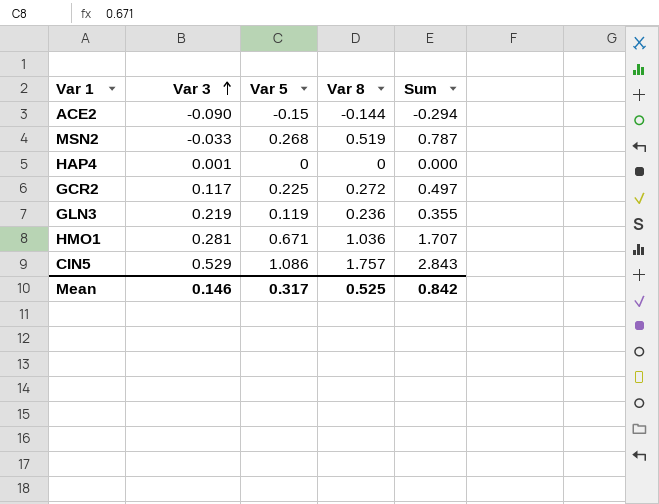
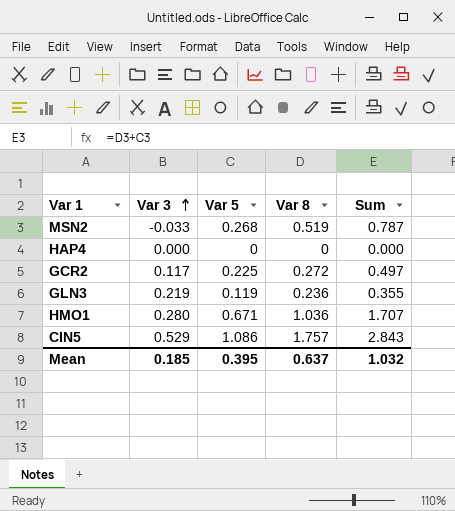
row ACE2: -0.090 | -0.15 | -0.144 | -0.294 -> none
HAP4 | Var 3: 0.001 -> 0.000
HMO1 | Var 3: 0.281 -> 0.280
Mean | Var 3: 0.146 -> 0.185
Mean | Var 5: 0.317 -> 0.395
Mean | Var 8: 0.525 -> 0.637
Mean | Sum: 0.842 -> 1.032

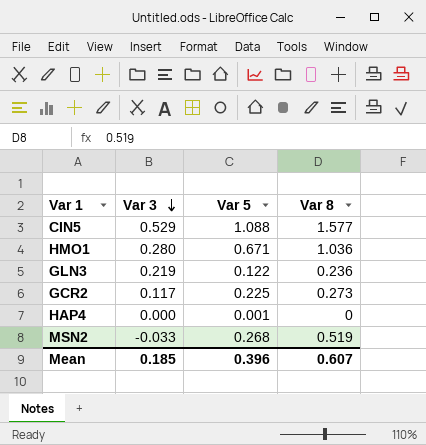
row order: Var 3 ascending -> Var 3 descending
column Sum | formula: [Var 5] + [Var 8] -> none
CIN5 | Var 5: 1.086 -> 1.088
CIN5 | Var 8: 1.757 -> 1.577
GLN3 | Var 5: 0.119 -> 0.122
GCR2 | Var 8: 0.272 -> 0.273
HAP4 | Var 5: 0 -> 0.001
Mean | Var 5: 0.395 -> 0.396
Mean | Var 8: 0.637 -> 0.607

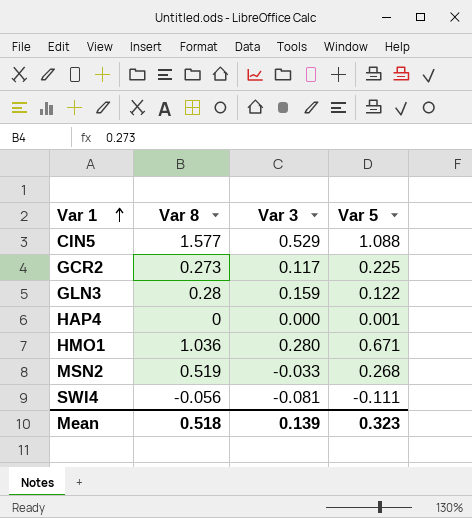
row order: Var 3 descending -> Var 1 ascending
column Var 8 | position: 4 -> 2
GLN3 | Var 8: 0.236 -> 0.28
GLN3 | Var 3: 0.219 -> 0.159
row SWI4: none -> -0.056 | -0.081 | -0.111
Mean | Var 8: 0.607 -> 0.518
Mean | Var 3: 0.185 -> 0.139
Mean | Var 5: 0.396 -> 0.323

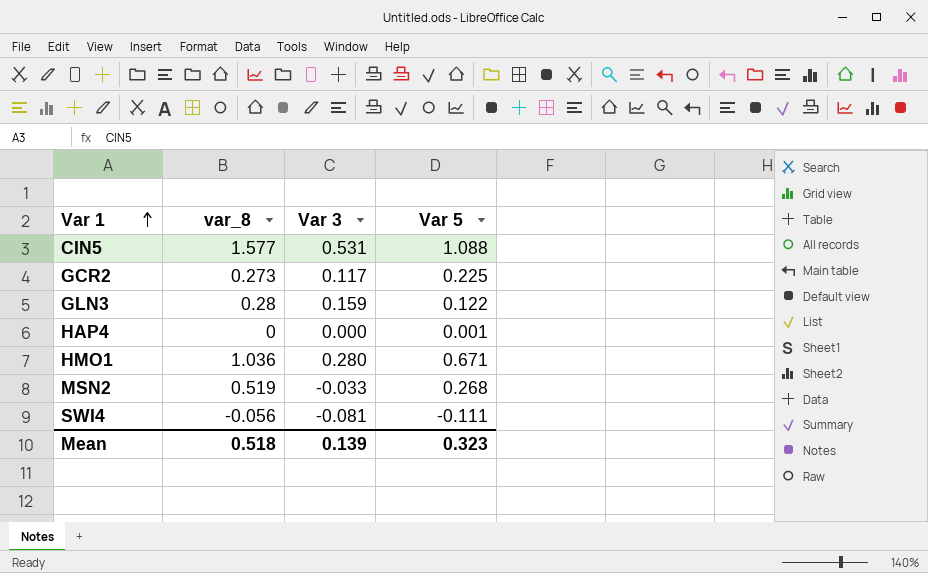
column name: Var 8 -> var_8
CIN5 | Var 3: 0.529 -> 0.531

